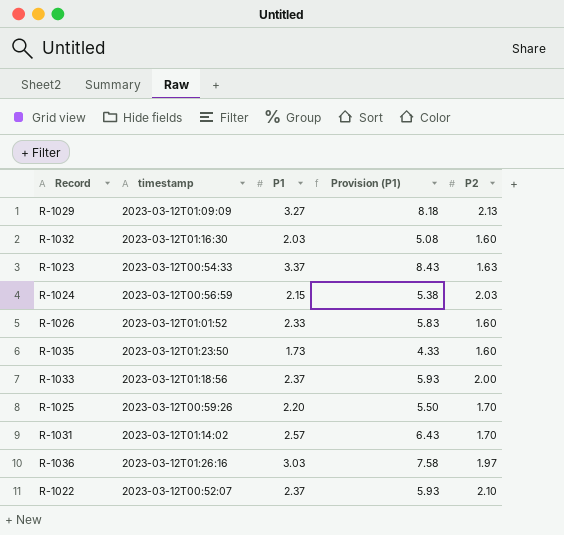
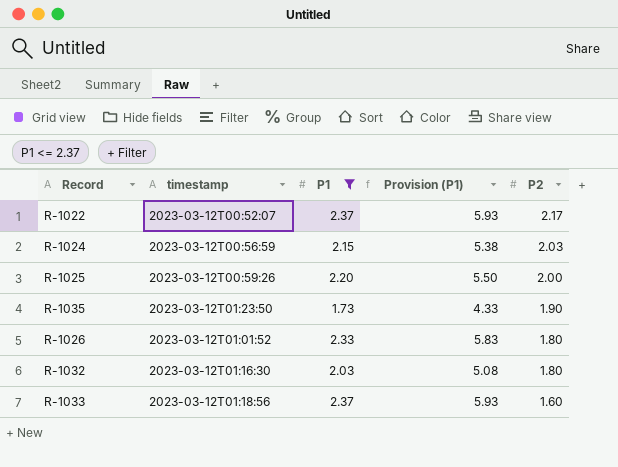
filter: none -> P1 <= 2.37
row order: none -> P2 descending
R-1022 | P2: 2.10 -> 2.17
R-1025 | P2: 1.70 -> 2.00
R-1035 | P2: 1.60 -> 1.90
R-1026 | P2: 1.60 -> 1.80
R-1032 | P2: 1.60 -> 1.80
R-1033 | P2: 2.00 -> 1.60

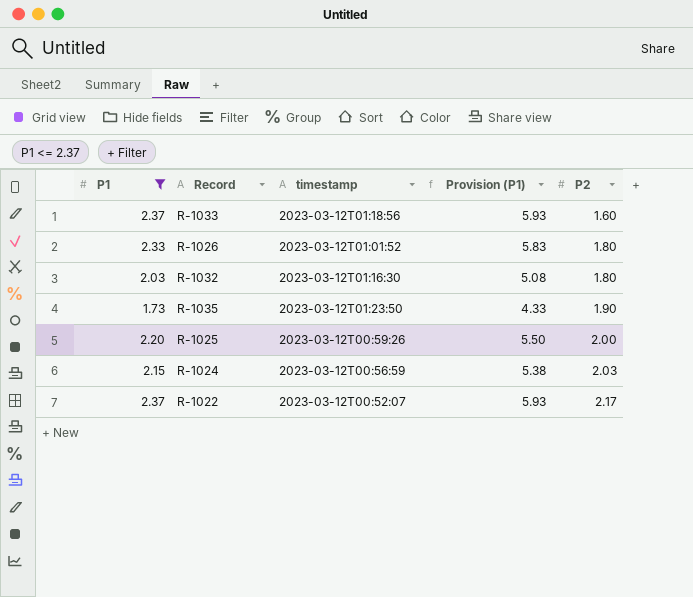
row order: P2 descending -> P2 ascending
column P1 | position: 3 -> 1

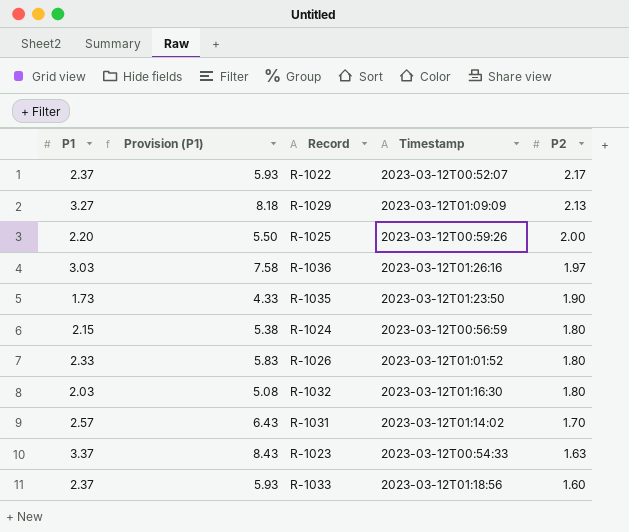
filter: P1 <= 2.37 -> none
row order: P2 ascending -> P2 descending
column Provision (P1) | position: 4 -> 2
column name: timestamp -> Timestamp
R-1024 | P2: 2.03 -> 1.80

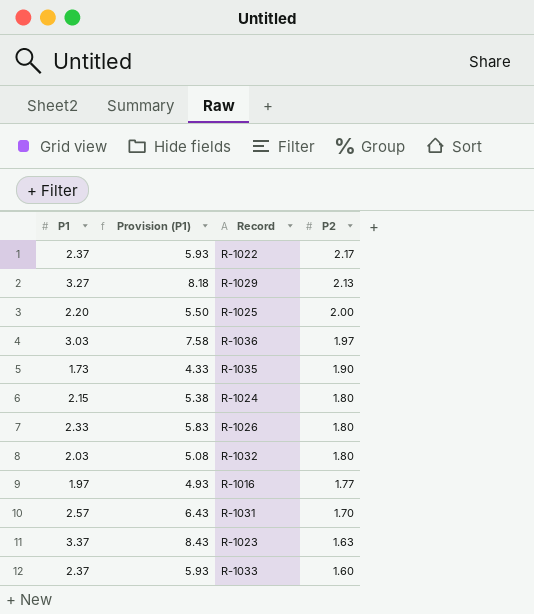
column Timestamp | position: 4 -> none
row R-1016: none -> 1.97 | 4.93 | 1.77

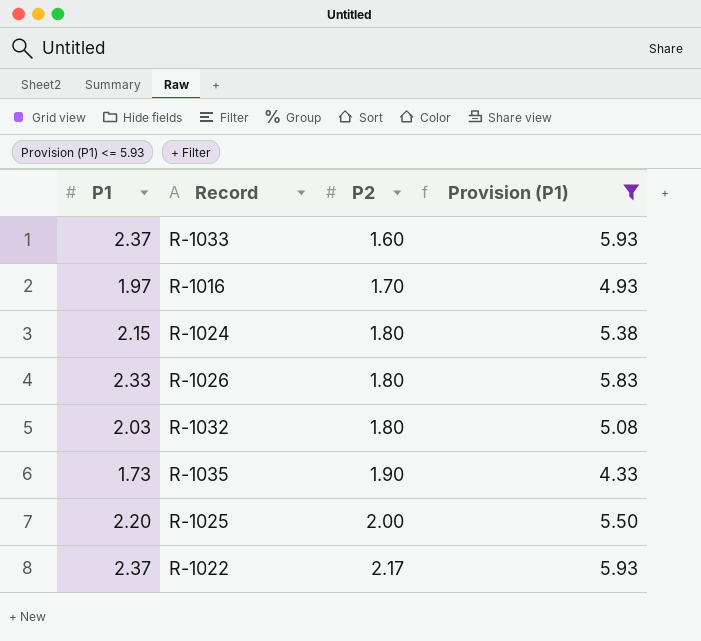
filter: none -> Provision (P1) <= 5.93
row order: P2 descending -> P2 ascending
column Provision (P1) | position: 2 -> 4
R-1016 | P2: 1.77 -> 1.70

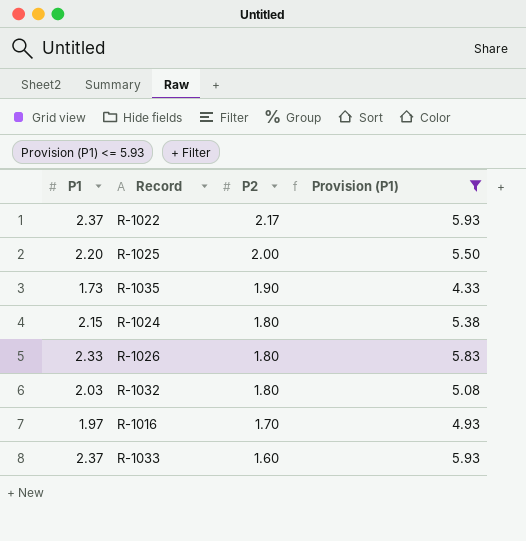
row order: P2 ascending -> P2 descending

